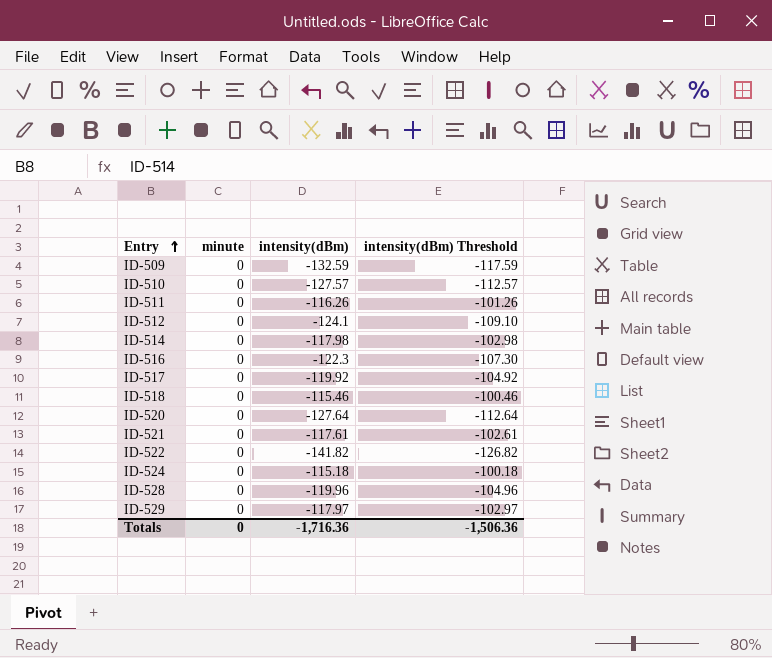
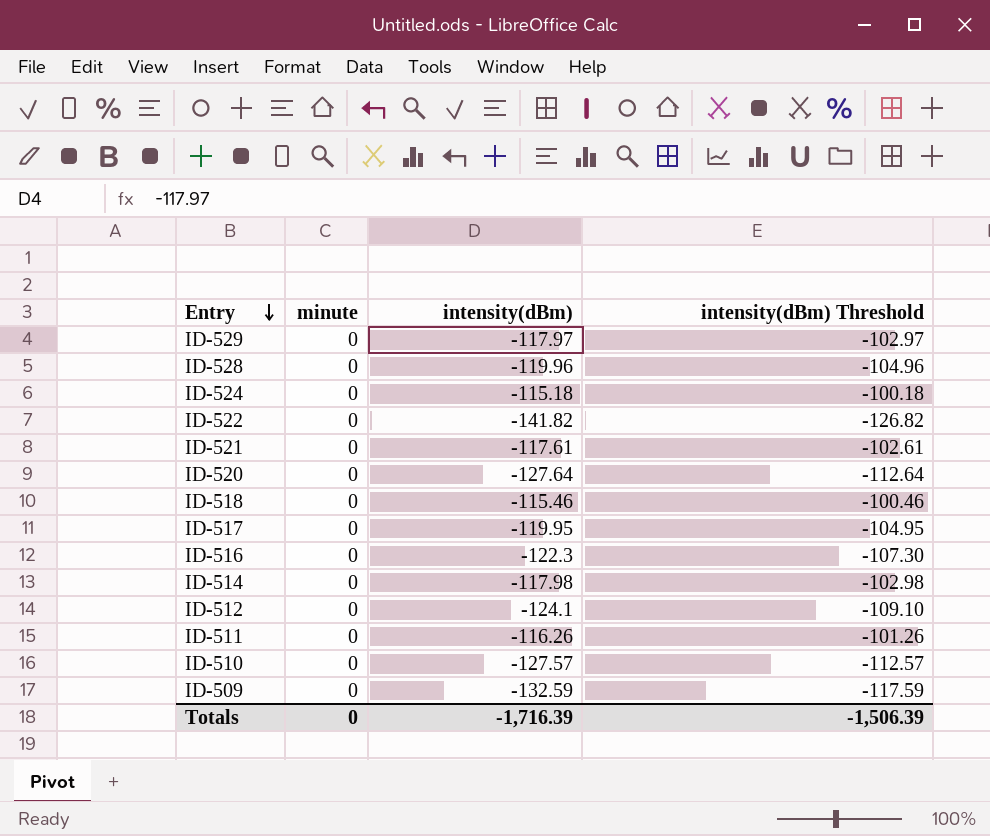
row order: Entry ascending -> Entry descending
ID-517 | intensity(dBm): -119.92 -> -119.95
ID-517 | intensity(dBm) Threshold: -104.92 -> -104.95
Totals | intensity(dBm): -1,716.36 -> -1,716.39
Totals | intensity(dBm) Threshold: -1,506.36 -> -1,506.39

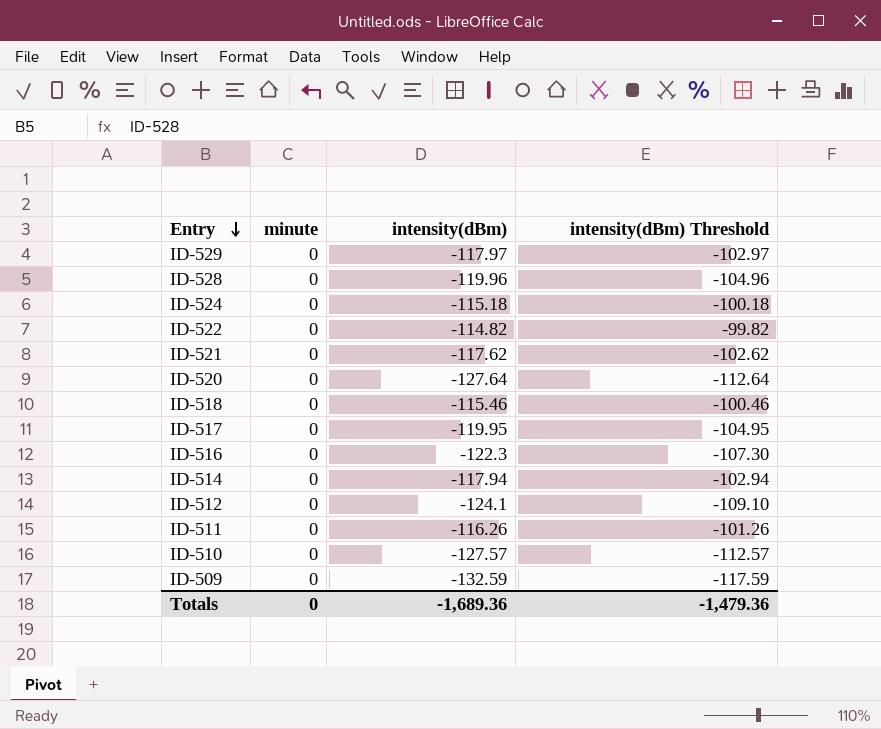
ID-522 | intensity(dBm): -141.82 -> -114.82
ID-522 | intensity(dBm) Threshold: -126.82 -> -99.82
ID-521 | intensity(dBm): -117.61 -> -117.62
ID-521 | intensity(dBm) Threshold: -102.61 -> -102.62
ID-514 | intensity(dBm): -117.98 -> -117.94
ID-514 | intensity(dBm) Threshold: -102.98 -> -102.94
Totals | intensity(dBm): -1,716.39 -> -1,689.36
Totals | intensity(dBm) Threshold: -1,506.39 -> -1,479.36

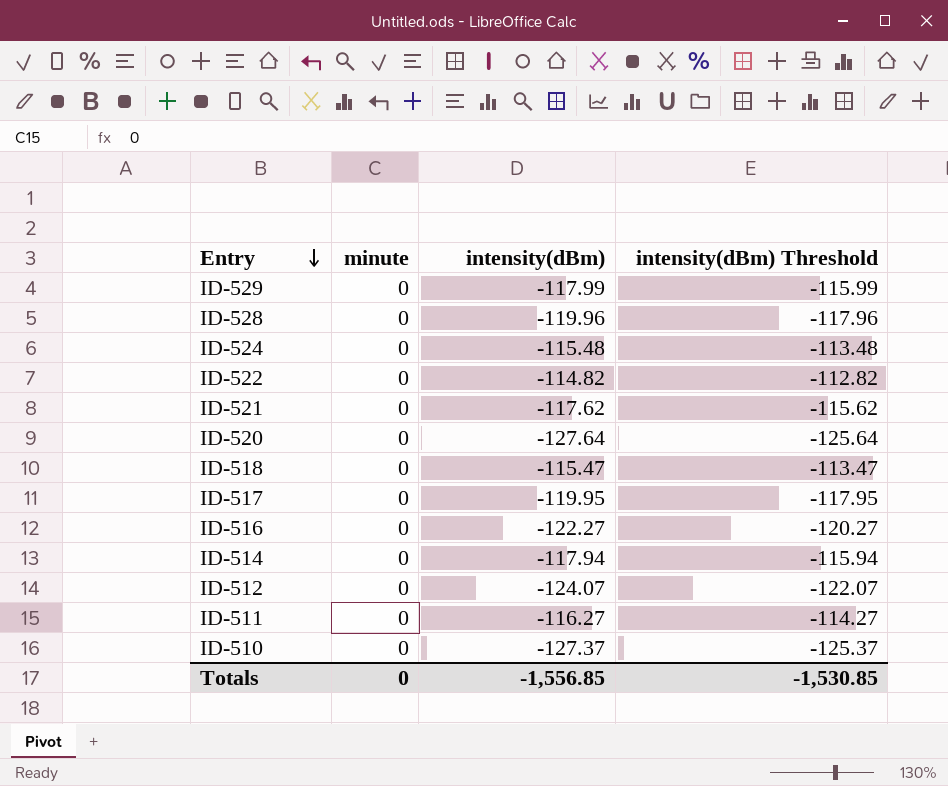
column intensity(dBm) Threshold | formula: [intensity(dBm)] + 15 -> [intensity(dBm)] + 2
row ID-509: 0 | -132.59 | -117.59 -> none
ID-529 | intensity(dBm): -117.97 -> -117.99
ID-524 | intensity(dBm): -115.18 -> -115.48
ID-518 | intensity(dBm): -115.46 -> -115.47
ID-516 | intensity(dBm): -122.3 -> -122.27
ID-512 | intensity(dBm): -124.1 -> -124.07
ID-511 | intensity(dBm): -116.26 -> -116.27
ID-510 | intensity(dBm): -127.57 -> -127.37
Totals | intensity(dBm): -1,689.36 -> -1,556.85
Totals | intensity(dBm) Threshold: -1,479.36 -> -1,530.85

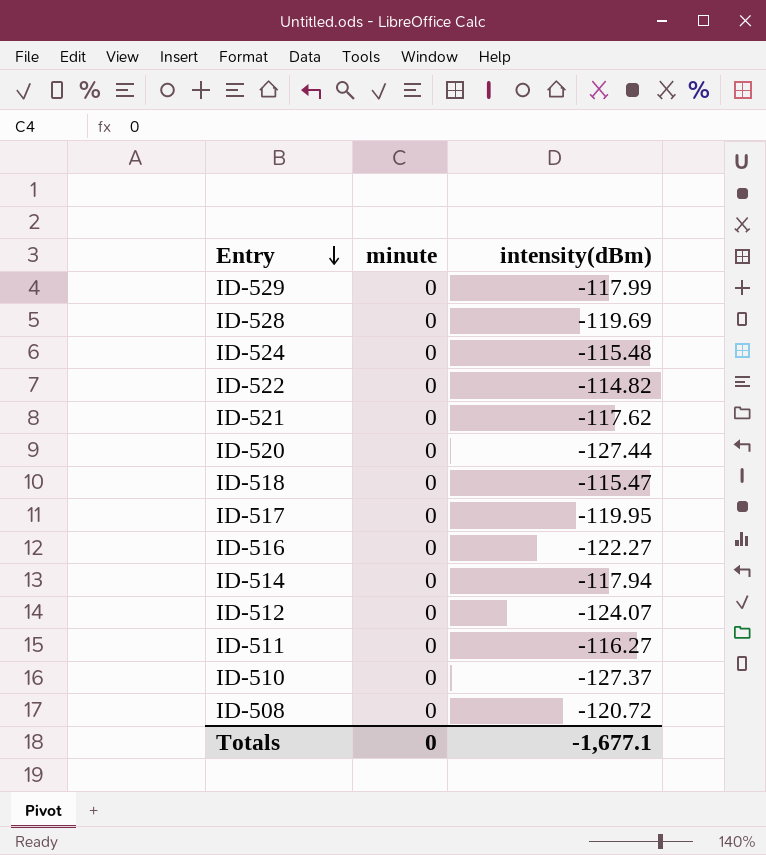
column intensity(dBm) Threshold | formula: [intensity(dBm)] + 2 -> none
ID-528 | intensity(dBm): -119.96 -> -119.69
ID-520 | intensity(dBm): -127.64 -> -127.44
row ID-508: none -> 0 | -120.72
Totals | intensity(dBm): -1,556.85 -> -1,677.1

